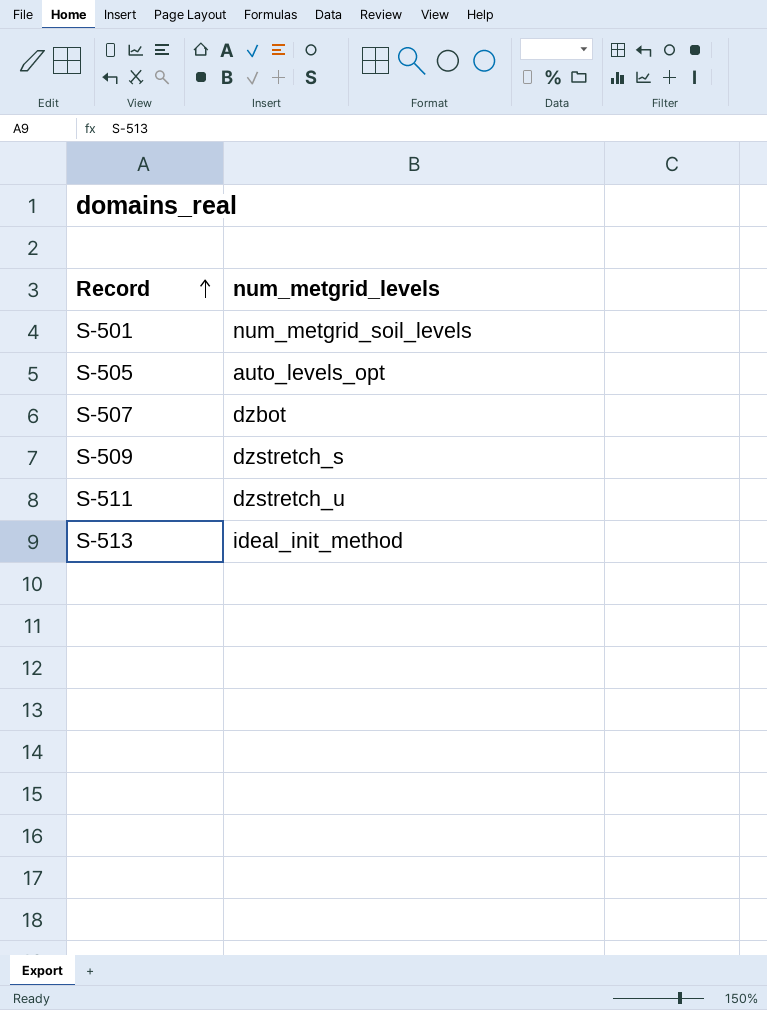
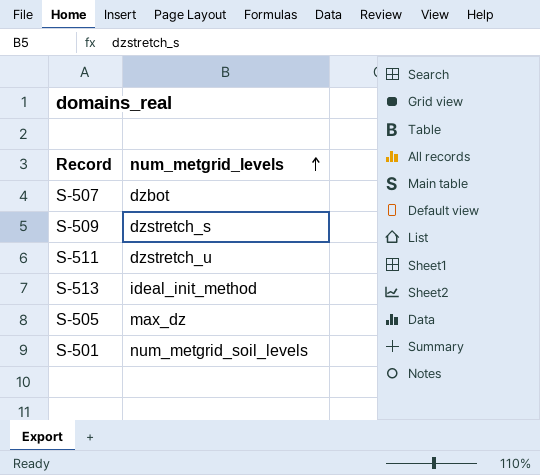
row order: Record ascending -> num_metgrid_levels ascending
S-505 | num_metgrid_levels: auto_levels_opt -> max_dz

